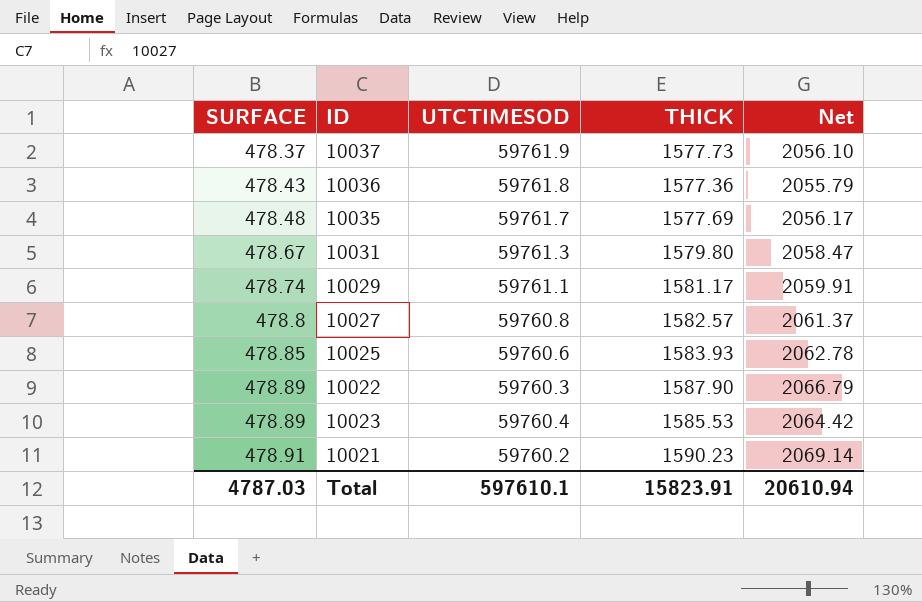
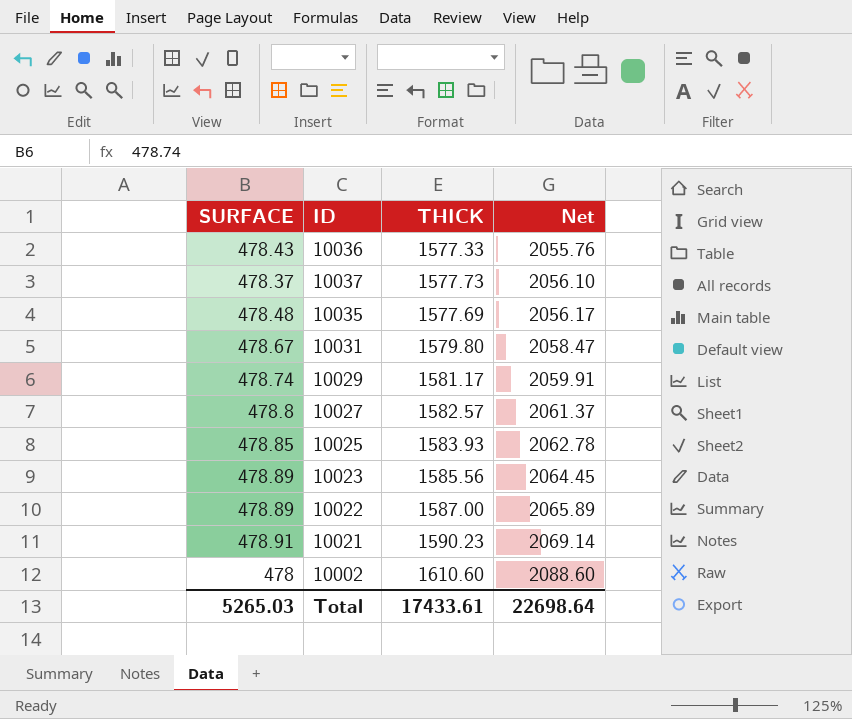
row order: SURFACE ascending -> Net ascending
column UTCTIMESOD | position: 3 -> none
10036 | THICK: 1577.36 -> 1577.33
10036 | Net: 2055.79 -> 2055.76
10023 | THICK: 1585.53 -> 1585.56
10023 | Net: 2064.42 -> 2064.45
10022 | THICK: 1587.90 -> 1587.00
10022 | Net: 2066.79 -> 2065.89
row 10002: none -> 478 | 1610.60 | 2088.60
Total | SURFACE: 4787.03 -> 5265.03
Total | THICK: 15823.91 -> 17433.61
Total | Net: 20610.94 -> 22698.64

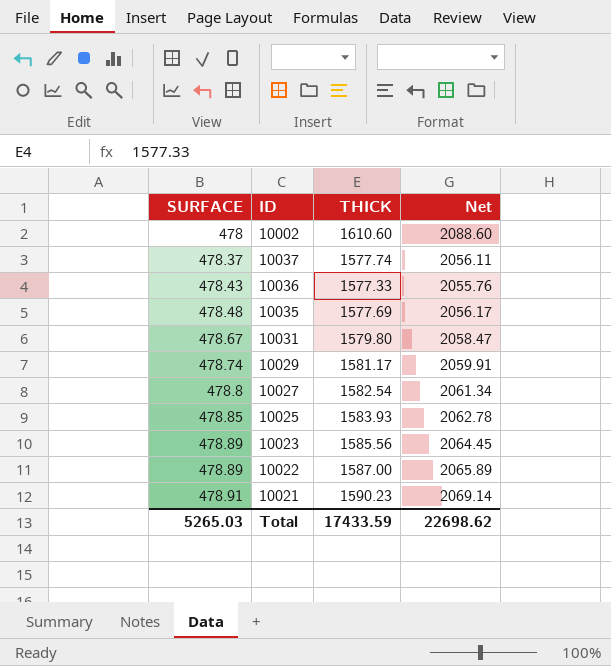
row order: Net ascending -> SURFACE ascending
10037 | THICK: 1577.73 -> 1577.74
10037 | Net: 2056.10 -> 2056.11
10027 | THICK: 1582.57 -> 1582.54
10027 | Net: 2061.37 -> 2061.34
Total | THICK: 17433.61 -> 17433.59
Total | Net: 22698.64 -> 22698.62

